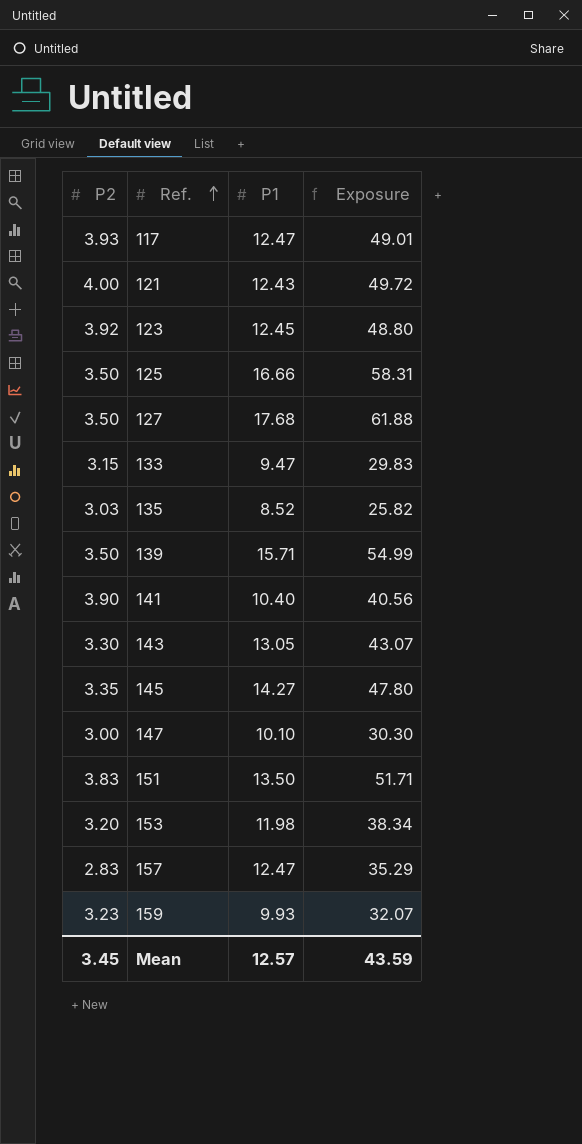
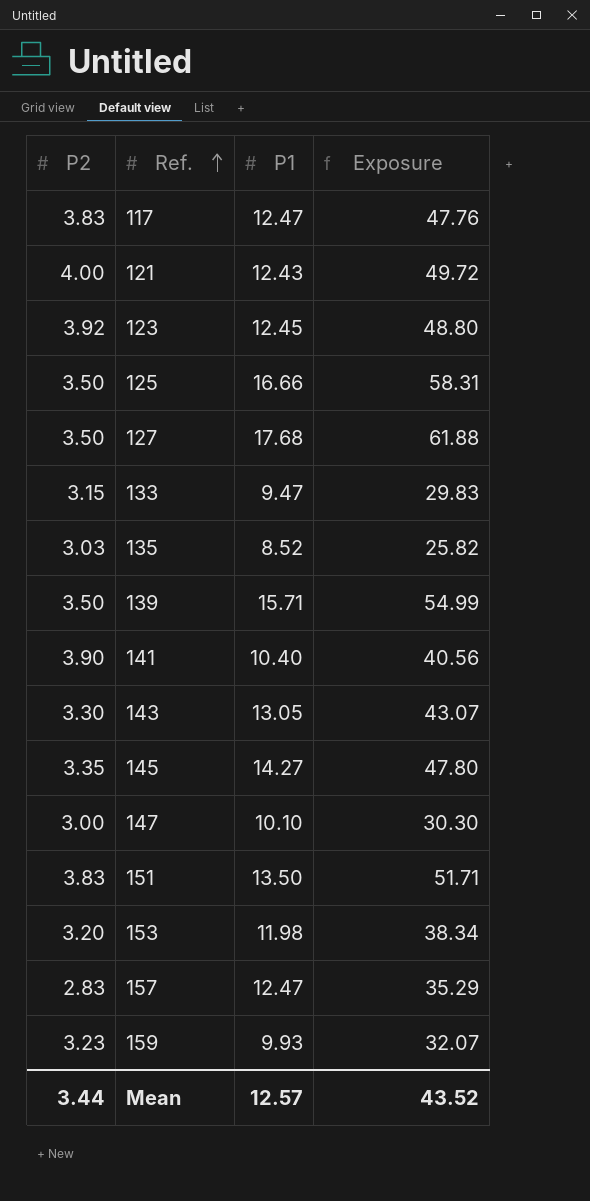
117 | P2: 3.93 -> 3.83
117 | Exposure: 49.01 -> 47.76
Mean | P2: 3.45 -> 3.44
Mean | Exposure: 43.59 -> 43.52

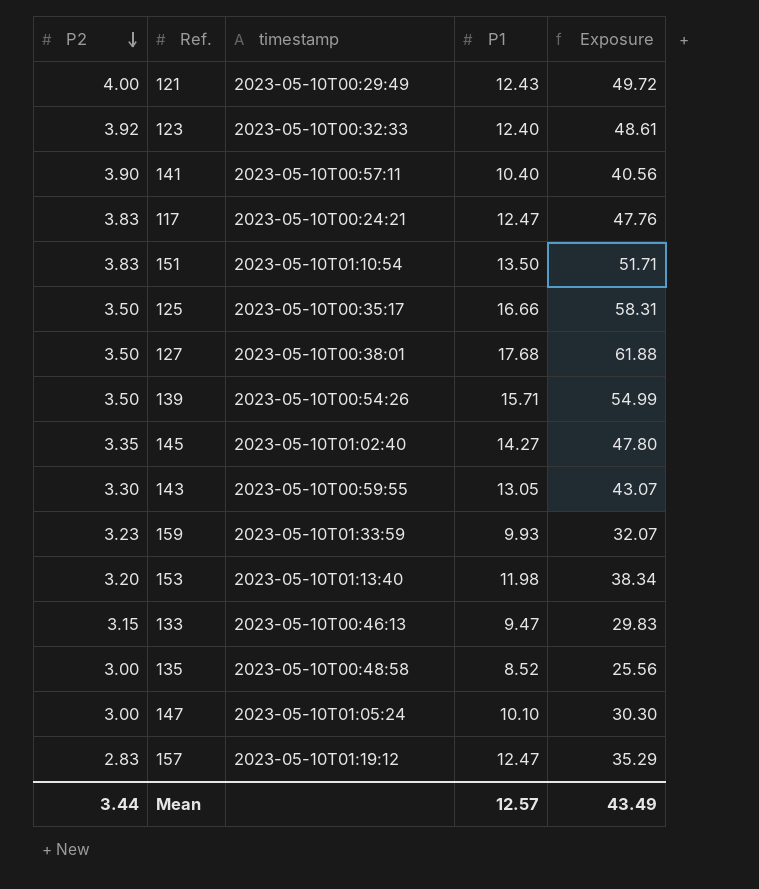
row order: Ref. ascending -> P2 descending
column timestamp | position: none -> 3
123 | P1: 12.45 -> 12.40
123 | Exposure: 48.80 -> 48.61
135 | P2: 3.03 -> 3.00
135 | Exposure: 25.82 -> 25.56
Mean | Exposure: 43.52 -> 43.49

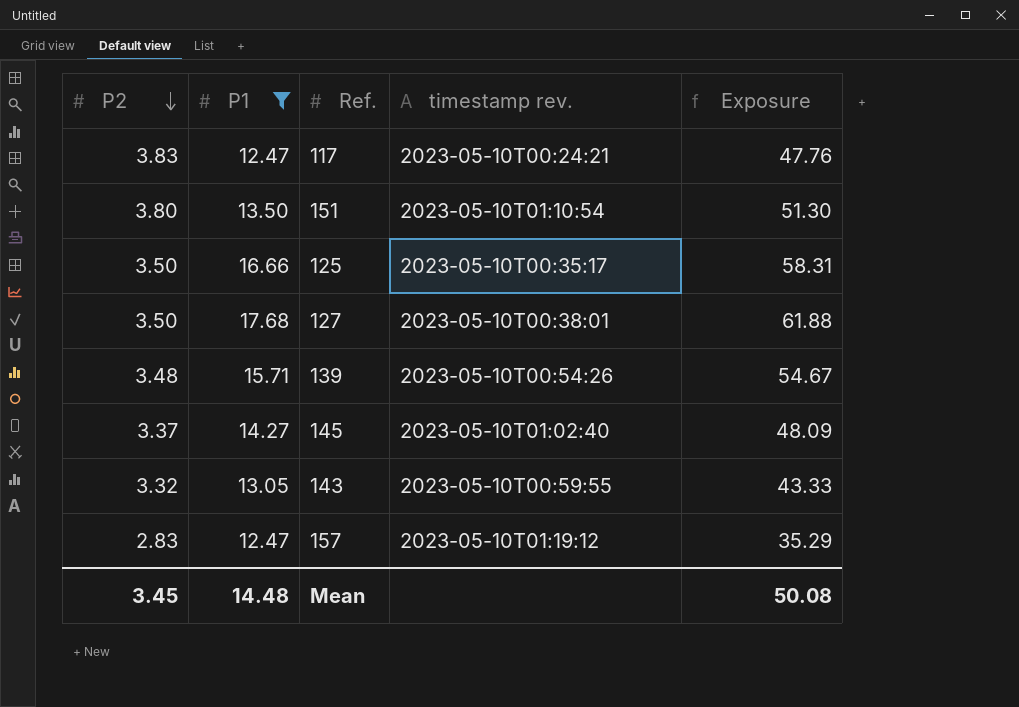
filter: none -> P1 >= 12.47
column P1 | position: 4 -> 2
column name: timestamp -> timestamp rev.
151 | P2: 3.83 -> 3.80
151 | Exposure: 51.71 -> 51.30
139 | P2: 3.50 -> 3.48
139 | Exposure: 54.99 -> 54.67
145 | P2: 3.35 -> 3.37
145 | Exposure: 47.80 -> 48.09
143 | P2: 3.30 -> 3.32
143 | Exposure: 43.07 -> 43.33
Mean | P2: 3.44 -> 3.45
Mean | P1: 12.57 -> 14.48
Mean | Exposure: 43.49 -> 50.08

